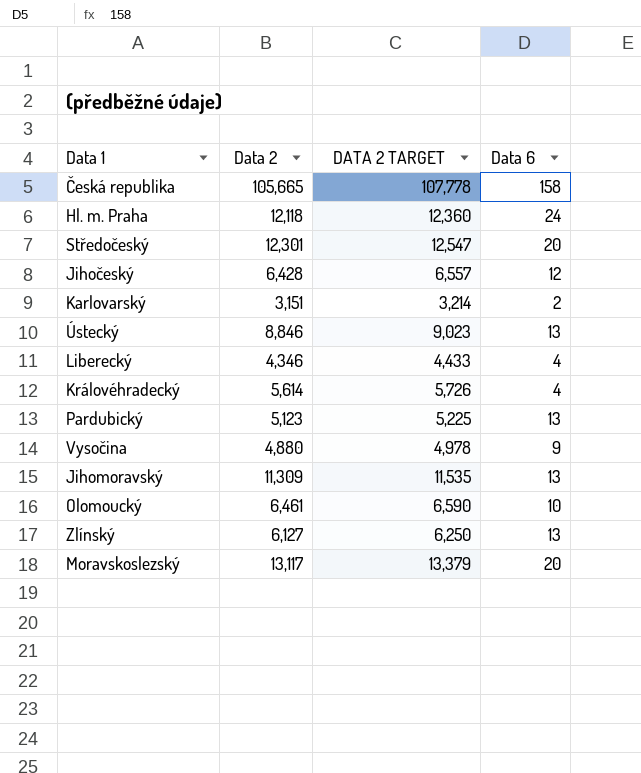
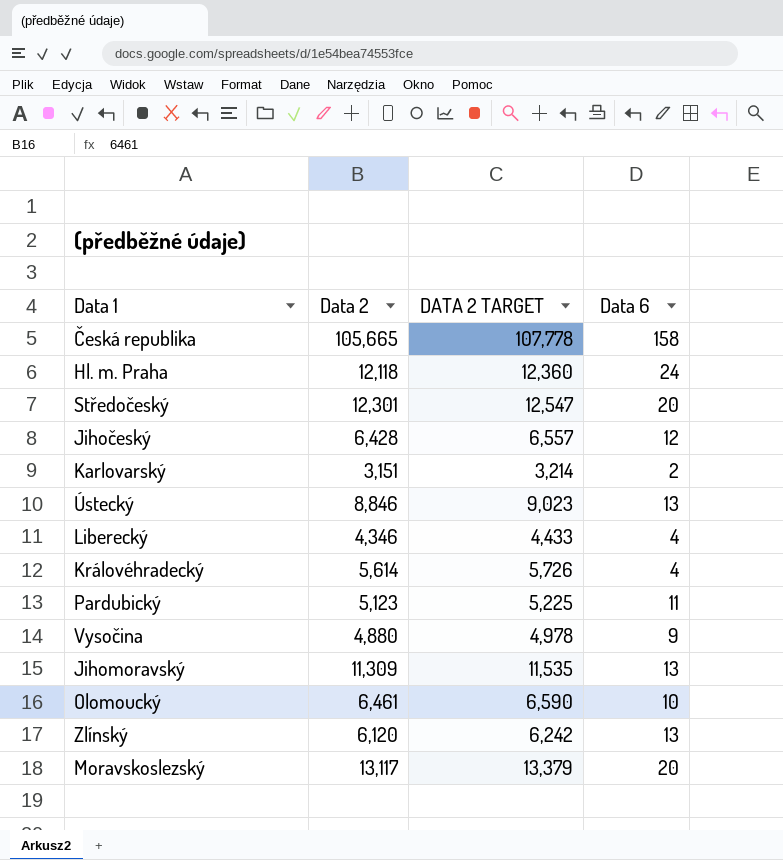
Pardubický | Data 6: 13 -> 11
Zlínský | Data 2: 6,127 -> 6,120
Zlínský | DATA 2 TARGET: 6,250 -> 6,242

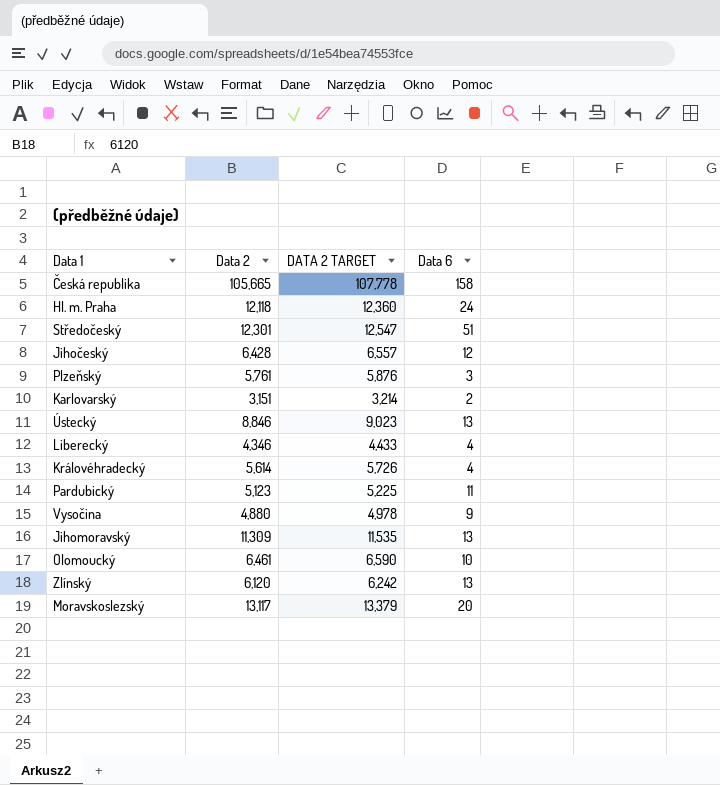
Středočeský | Data 6: 20 -> 51
row Plzeňský: none -> 5,761 | 5,876 | 3

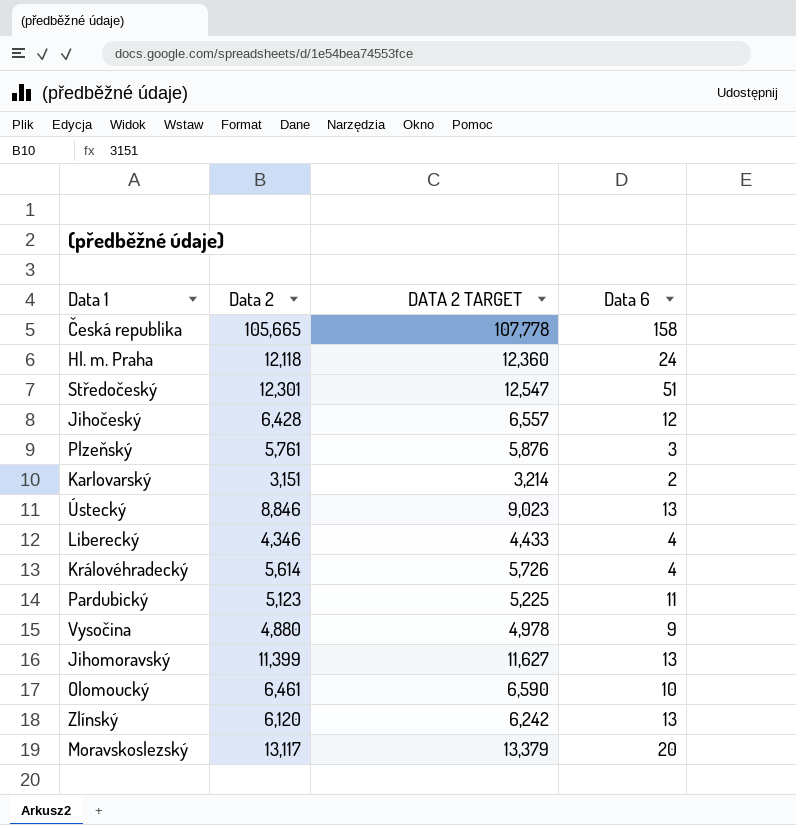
Jihomoravský | Data 2: 11,309 -> 11,399
Jihomoravský | DATA 2 TARGET: 11,535 -> 11,627

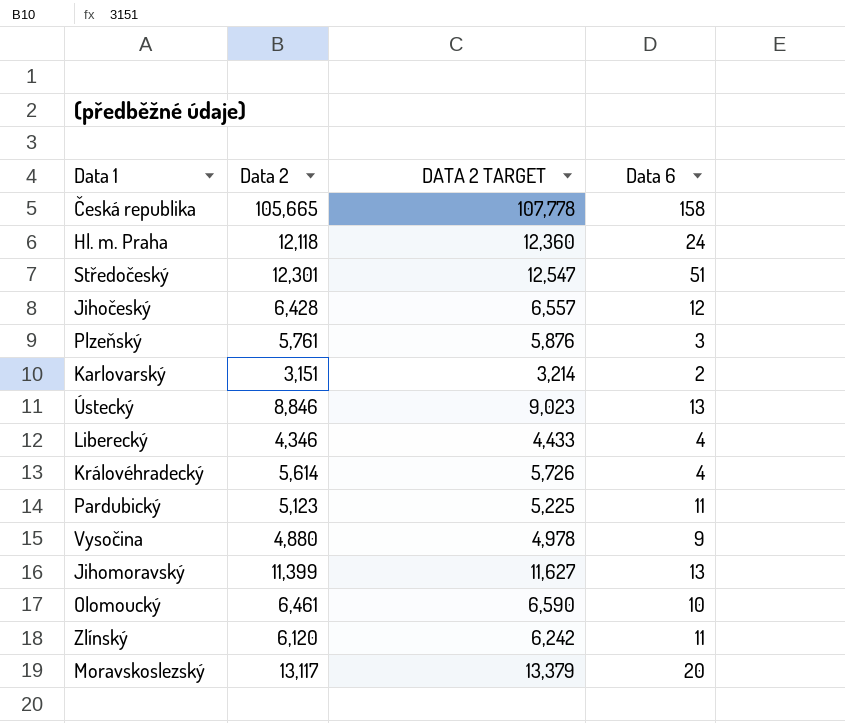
Zlínský | Data 6: 13 -> 11

